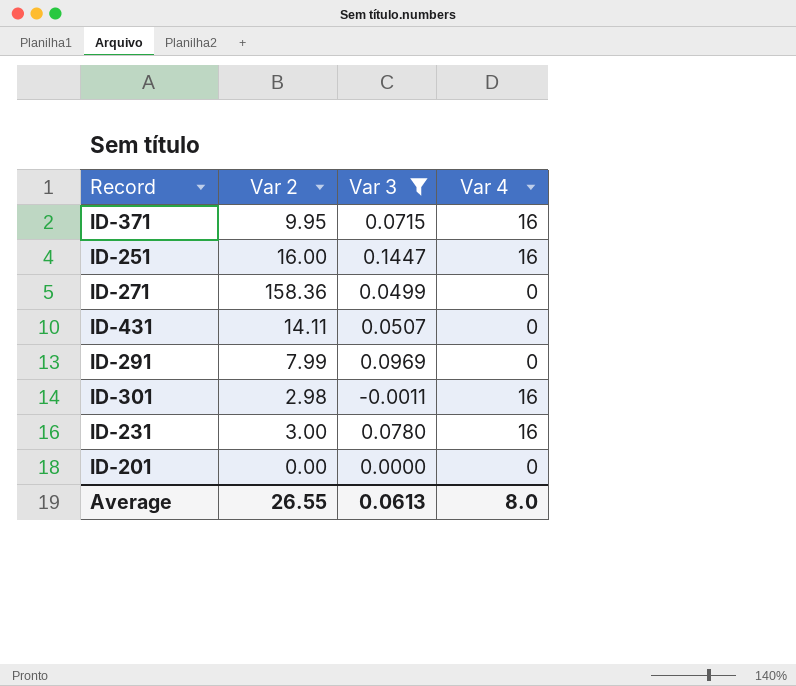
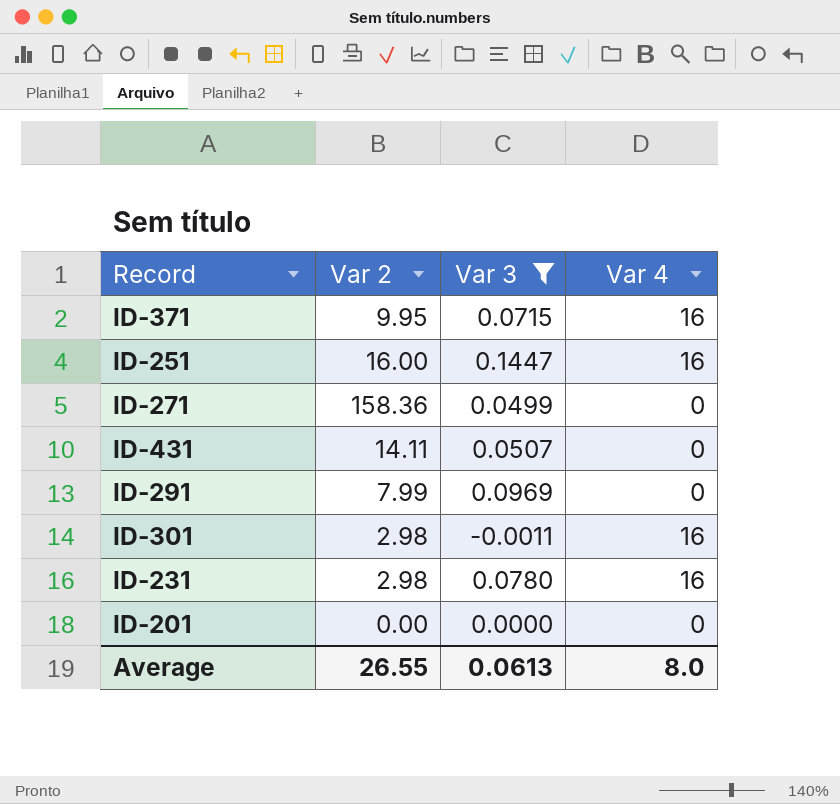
ID-231 | Var 2: 3.00 -> 2.98

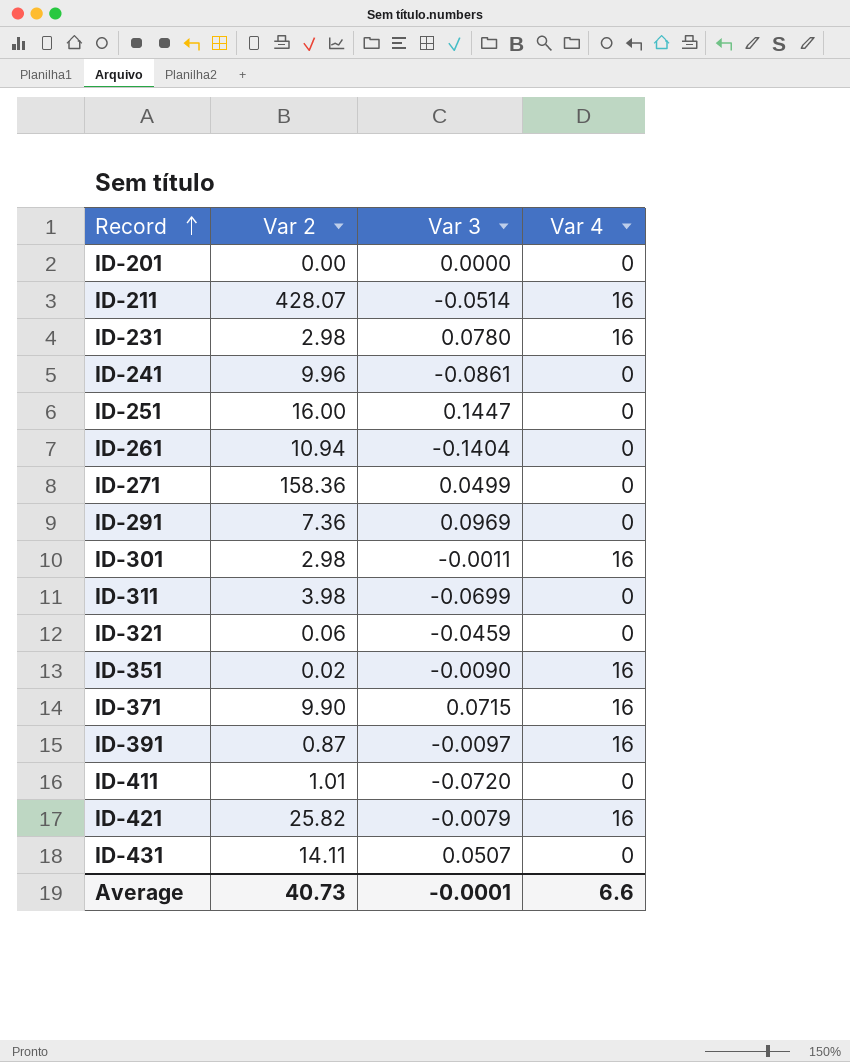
filter: Var 3 >= -0.0011 -> none
row order: none -> Record ascending
ID-251 | Var 4: 16 -> 0
ID-291 | Var 2: 7.99 -> 7.36
ID-371 | Var 2: 9.95 -> 9.90
Average | Var 2: 26.55 -> 40.73
Average | Var 3: 0.0613 -> -0.0001
Average | Var 4: 8.0 -> 6.6

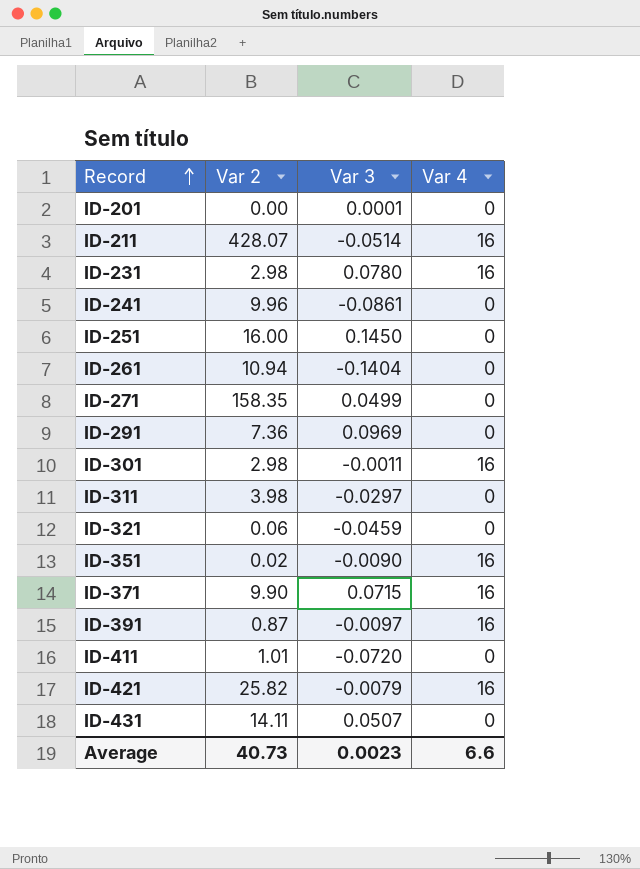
ID-201 | Var 3: 0.0000 -> 0.0001
ID-251 | Var 3: 0.1447 -> 0.1450
ID-271 | Var 2: 158.36 -> 158.35
ID-311 | Var 3: -0.0699 -> -0.0297
Average | Var 3: -0.0001 -> 0.0023

